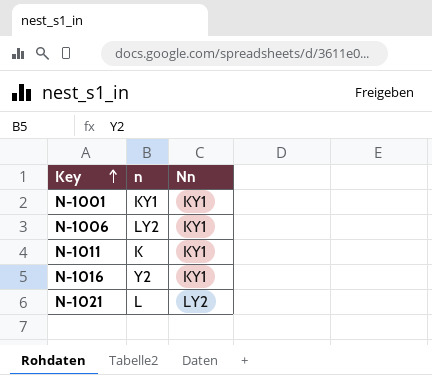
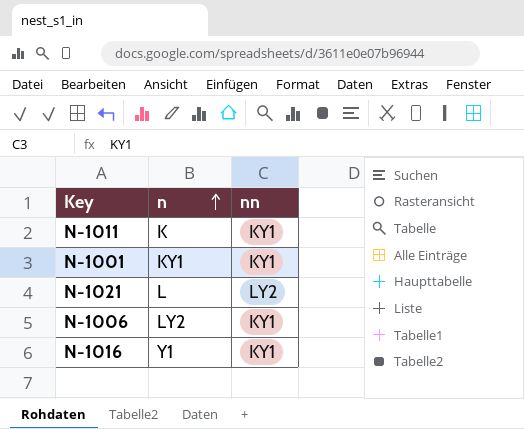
row order: Key ascending -> n ascending
column name: Nn -> nn
N-1016 | n: Y2 -> Y1

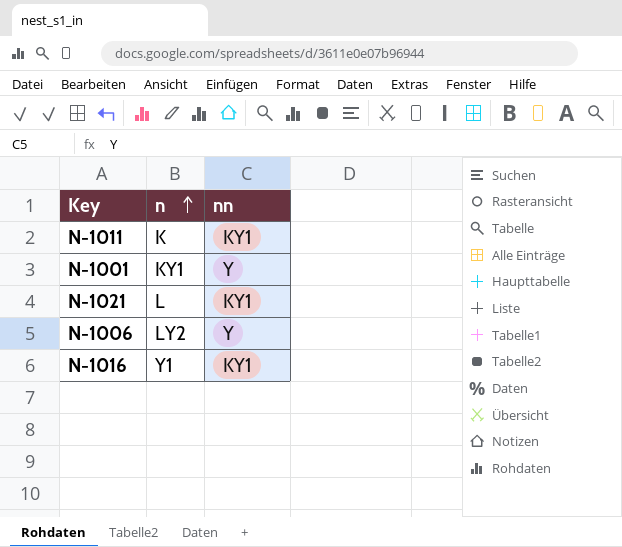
N-1001 | nn: KY1 -> Y
N-1021 | nn: LY2 -> KY1
N-1006 | nn: KY1 -> Y

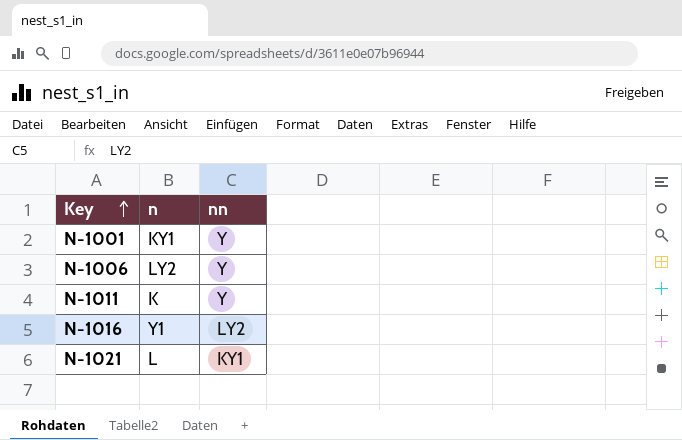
row order: n ascending -> Key ascending
N-1011 | nn: KY1 -> Y
N-1016 | nn: KY1 -> LY2

